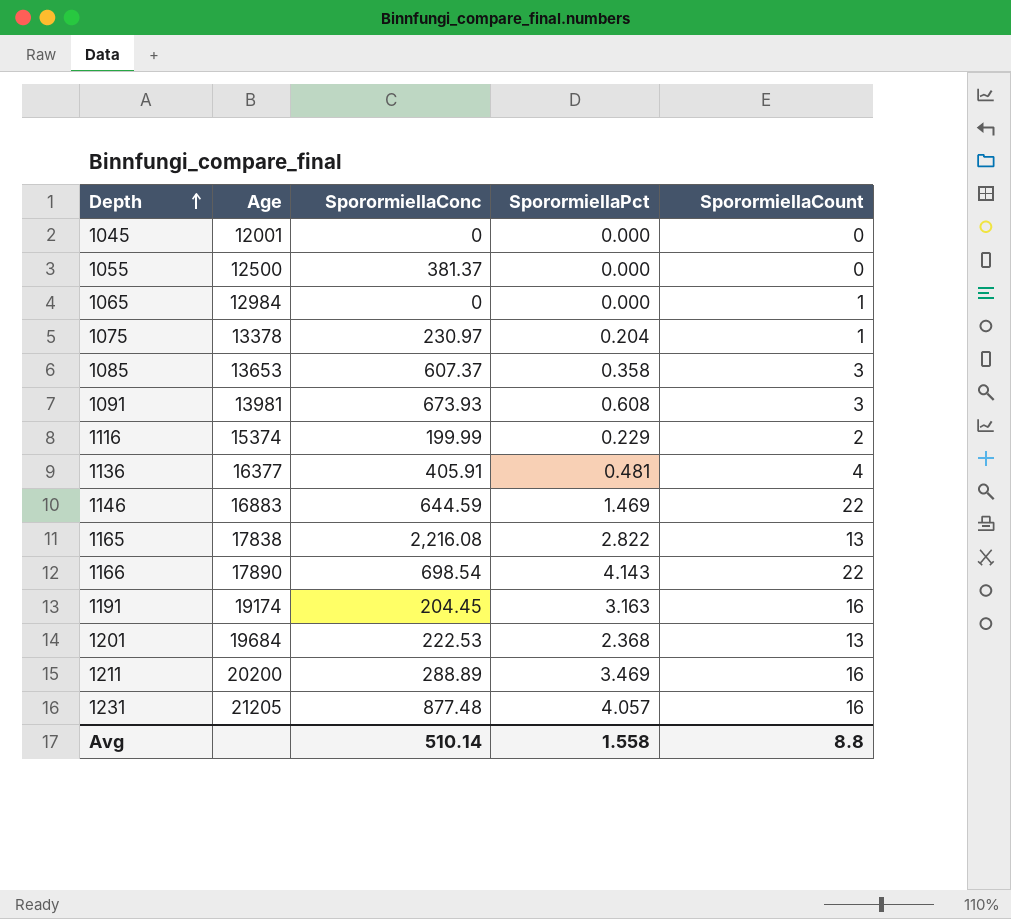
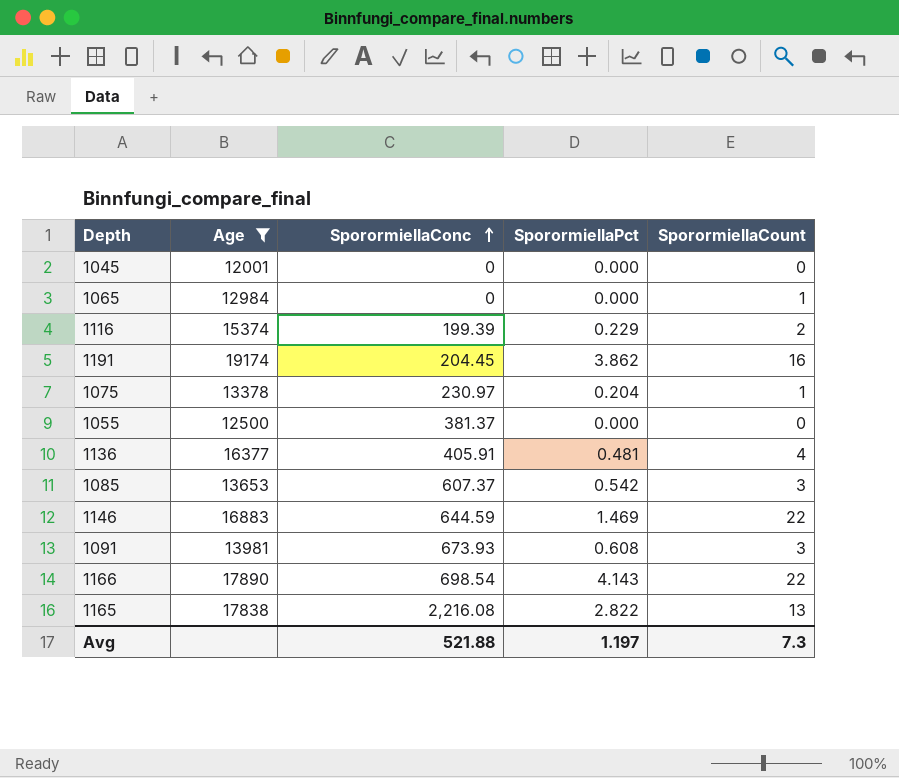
filter: none -> Age <= 19174
row order: Depth ascending -> SporormiellaConc ascending
1116 | SporormiellaConc: 199.99 -> 199.39
1191 | SporormiellaPct: 3.163 -> 3.862
1085 | SporormiellaPct: 0.358 -> 0.542
Avg | SporormiellaConc: 510.14 -> 521.88
Avg | SporormiellaPct: 1.558 -> 1.197
Avg | SporormiellaCount: 8.8 -> 7.3

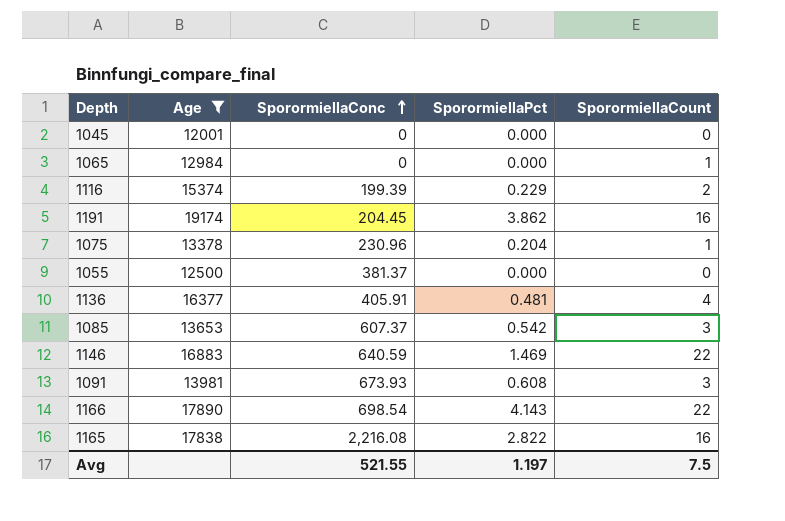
1075 | SporormiellaConc: 230.97 -> 230.96
1146 | SporormiellaConc: 644.59 -> 640.59
1165 | SporormiellaCount: 13 -> 16
Avg | SporormiellaConc: 521.88 -> 521.55
Avg | SporormiellaCount: 7.3 -> 7.5

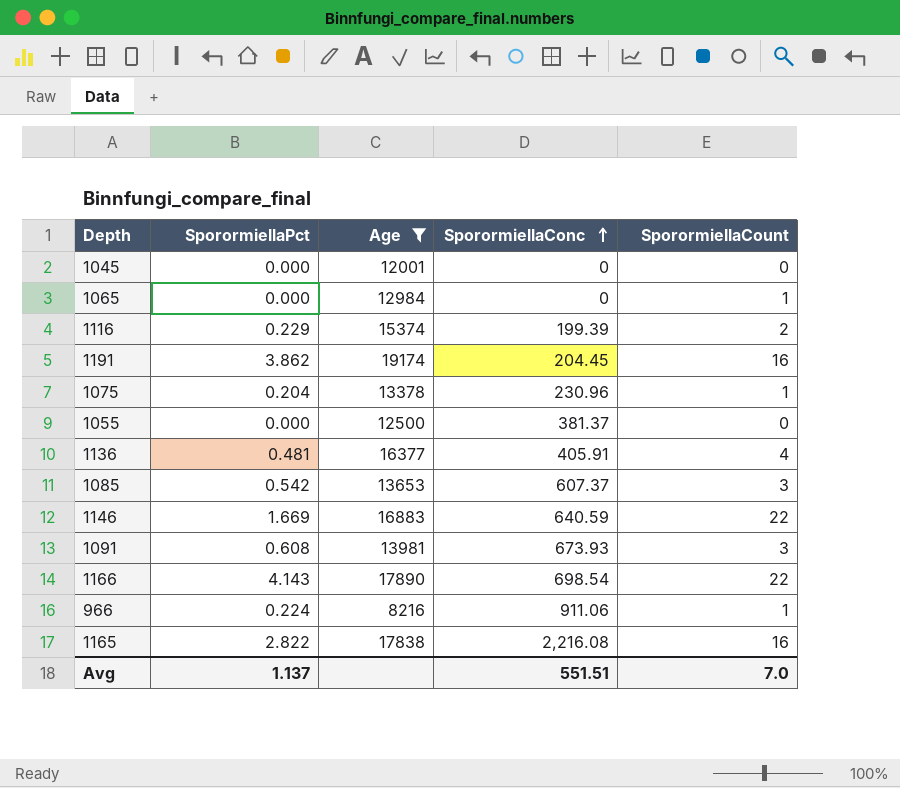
column SporormiellaPct | position: 4 -> 2
1146 | SporormiellaPct: 1.469 -> 1.669
row 966: none -> 0.224 | 8216 | 911.06 | 1
Avg | SporormiellaPct: 1.197 -> 1.137
Avg | SporormiellaConc: 521.55 -> 551.51
Avg | SporormiellaCount: 7.5 -> 7.0

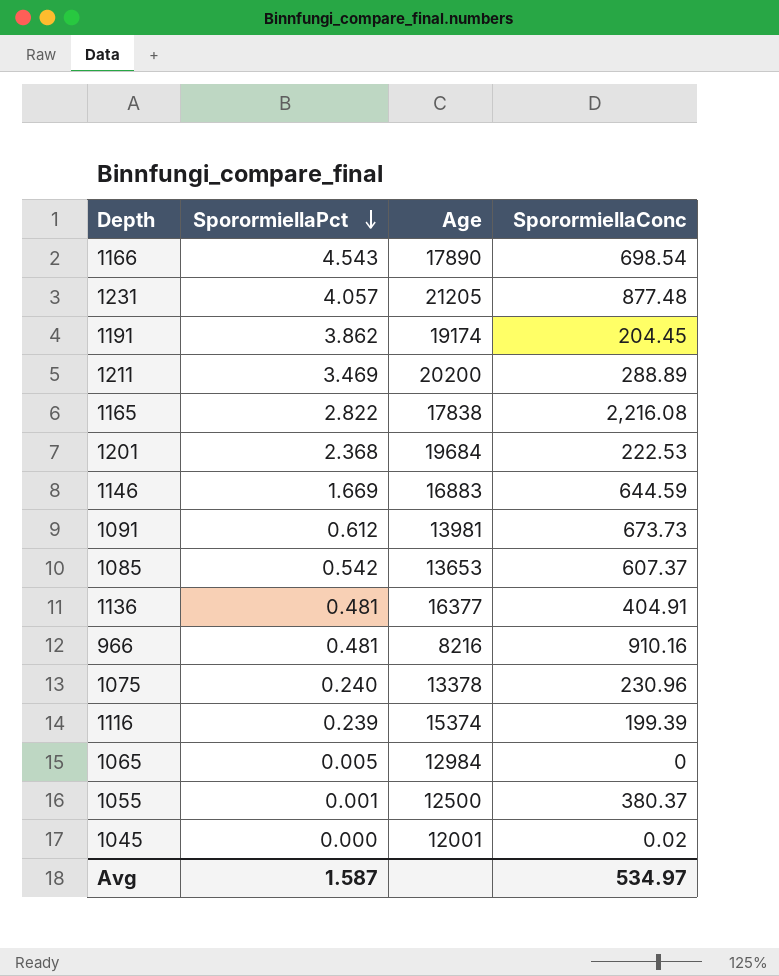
filter: Age <= 19174 -> none
row order: SporormiellaConc ascending -> SporormiellaPct descending
column SporormiellaCount | position: 5 -> none
1166 | SporormiellaPct: 4.143 -> 4.543
1146 | SporormiellaConc: 640.59 -> 644.59
1091 | SporormiellaPct: 0.608 -> 0.612
1091 | SporormiellaConc: 673.93 -> 673.73
1136 | SporormiellaConc: 405.91 -> 404.91
966 | SporormiellaPct: 0.224 -> 0.481
966 | SporormiellaConc: 911.06 -> 910.16
1075 | SporormiellaPct: 0.204 -> 0.240
1116 | SporormiellaPct: 0.229 -> 0.239
1065 | SporormiellaPct: 0.000 -> 0.005
1055 | SporormiellaPct: 0.000 -> 0.001
1055 | SporormiellaConc: 381.37 -> 380.37
1045 | SporormiellaConc: 0 -> 0.02
Avg | SporormiellaPct: 1.137 -> 1.587
Avg | SporormiellaConc: 551.51 -> 534.97

